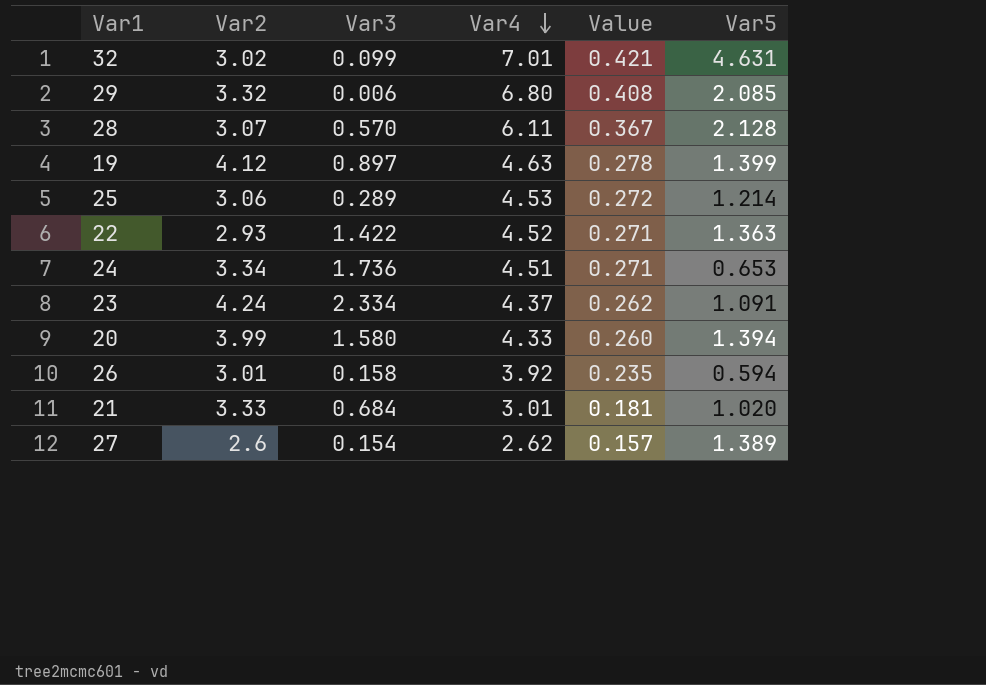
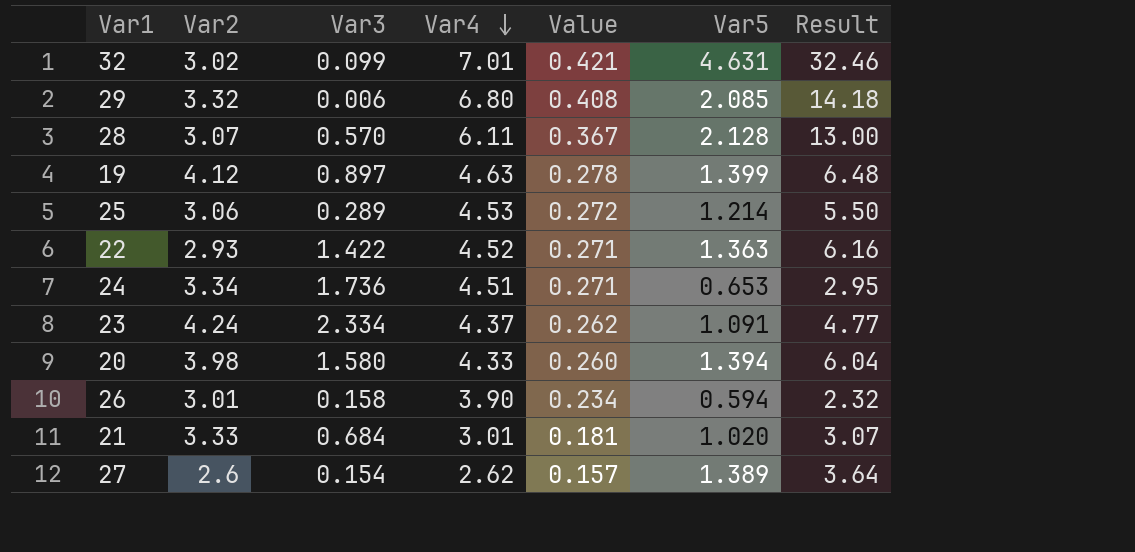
column Result | formula: none -> [Var4] * [Var5]
20 | Var2: 3.99 -> 3.98
26 | Var4: 3.92 -> 3.90
26 | Value: 0.235 -> 0.234

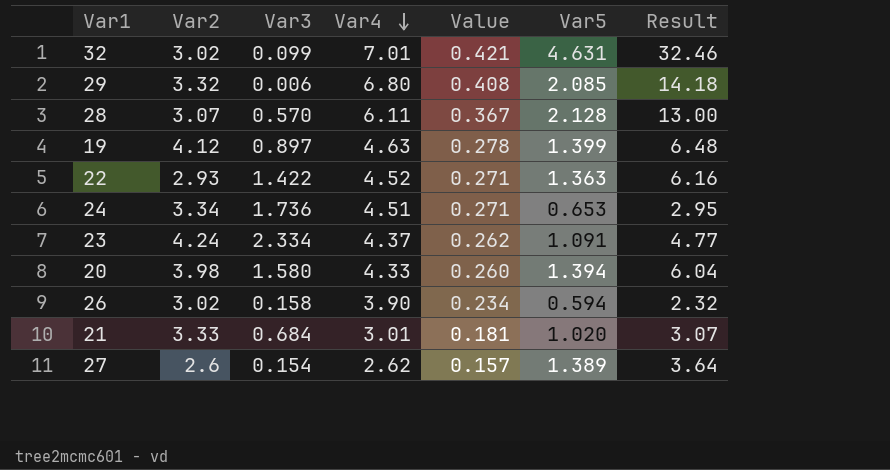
row 25: 3.06 | 0.289 | 4.53 | 0.272 | 1.214 | 5.50 -> none
26 | Var2: 3.01 -> 3.02

